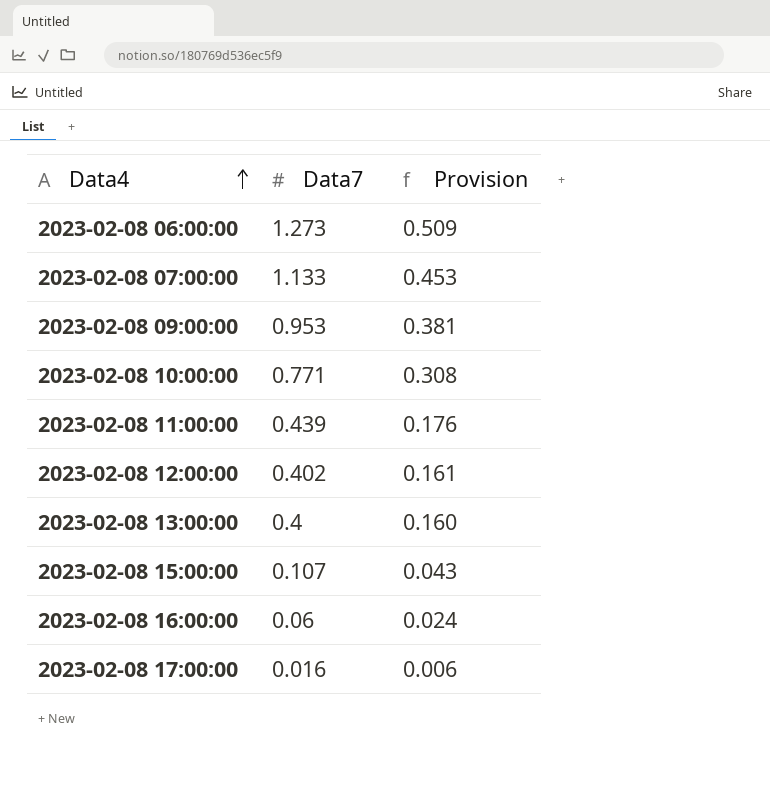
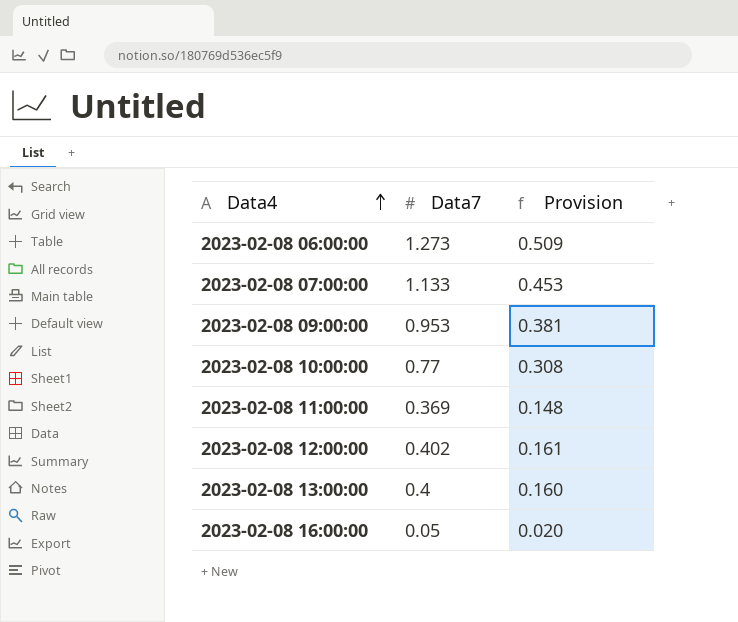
row 2023-02-08 15:00:00: 0.107 | 0.043 -> none
row 2023-02-08 17:00:00: 0.016 | 0.006 -> none
2023-02-08 10:00:00 | Data7: 0.771 -> 0.77
2023-02-08 11:00:00 | Data7: 0.439 -> 0.369
2023-02-08 11:00:00 | Provision: 0.176 -> 0.148
2023-02-08 16:00:00 | Data7: 0.06 -> 0.05
2023-02-08 16:00:00 | Provision: 0.024 -> 0.020

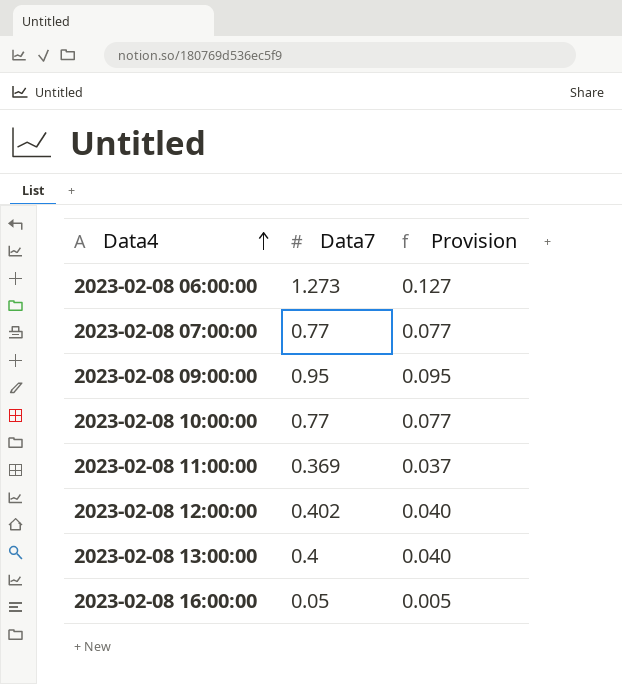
column Provision | formula: [Data7] * 0.4 -> [Data7] * 0.1
2023-02-08 07:00:00 | Data7: 1.133 -> 0.77
2023-02-08 09:00:00 | Data7: 0.953 -> 0.95

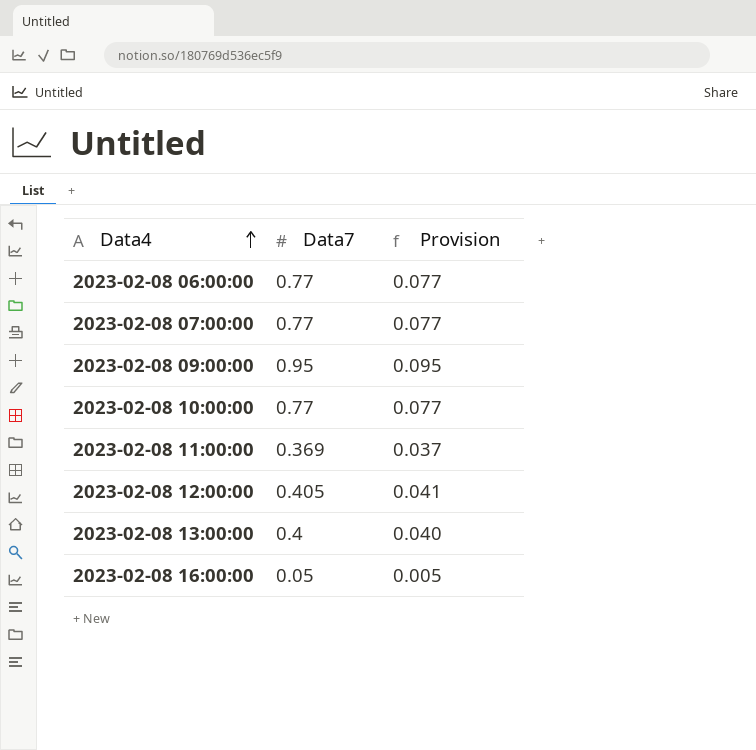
2023-02-08 06:00:00 | Data7: 1.273 -> 0.77
2023-02-08 06:00:00 | Provision: 0.127 -> 0.077
2023-02-08 12:00:00 | Data7: 0.402 -> 0.405
2023-02-08 12:00:00 | Provision: 0.040 -> 0.041

